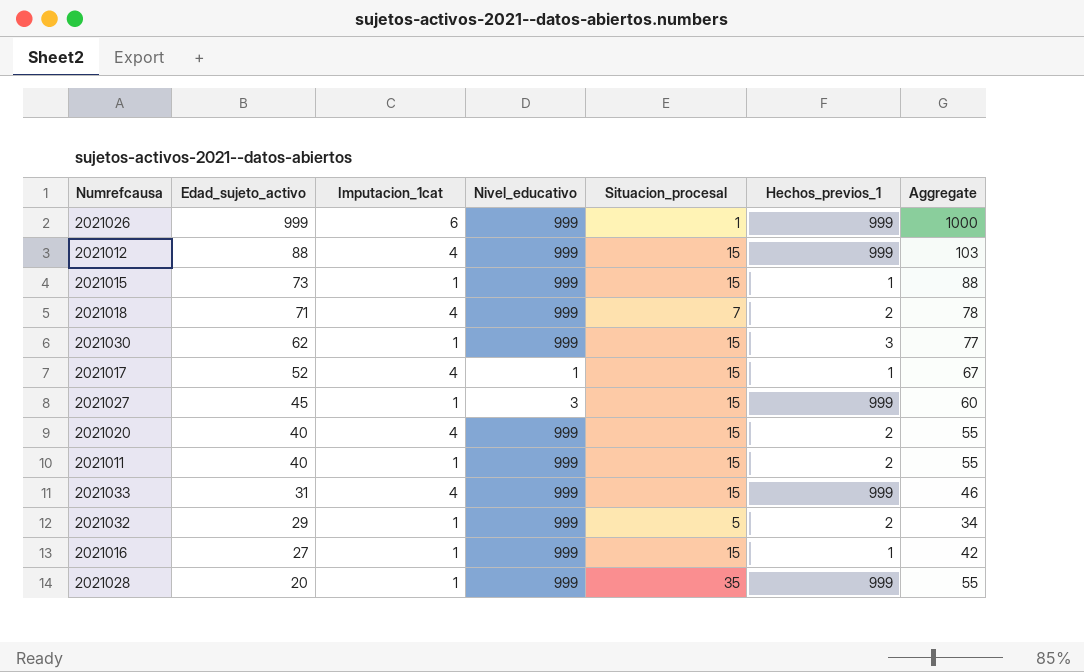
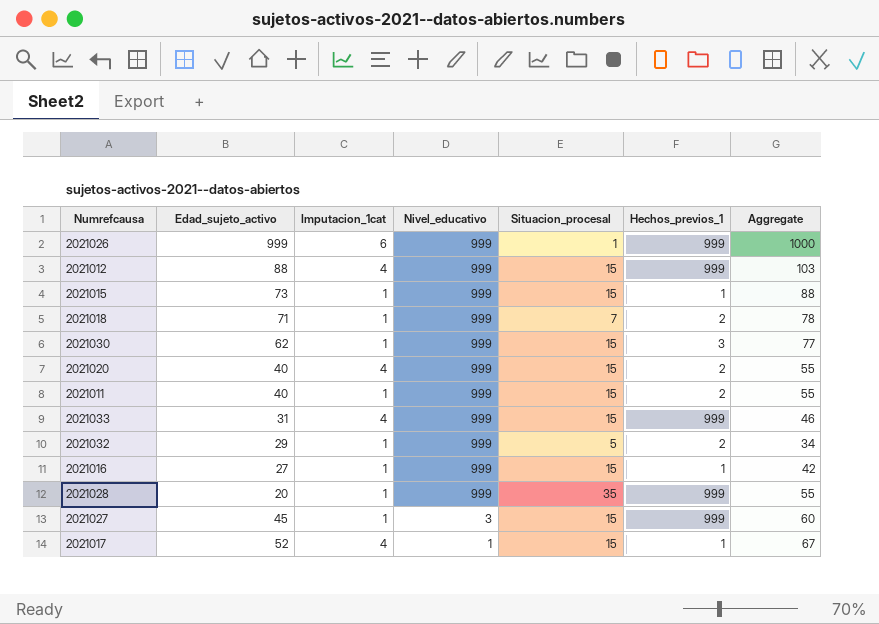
row order: Edad_sujeto_activo descending -> Nivel_educativo descending
2021018 | Imputacion_1cat: 4 -> 1

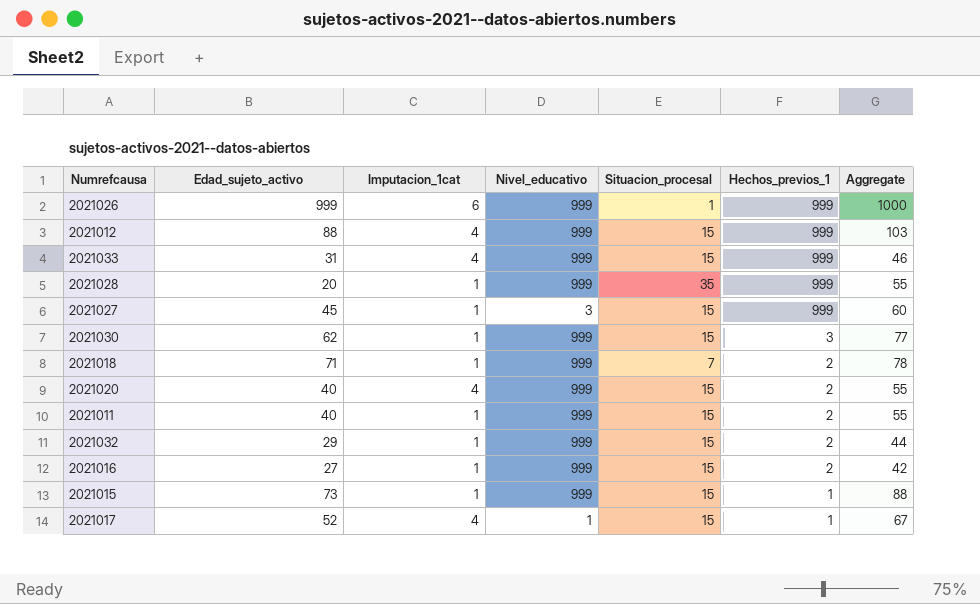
row order: Nivel_educativo descending -> Hechos_previos_1 descending
2021032 | Situacion_procesal: 5 -> 15
2021032 | Aggregate: 34 -> 44
2021016 | Hechos_previos_1: 1 -> 2

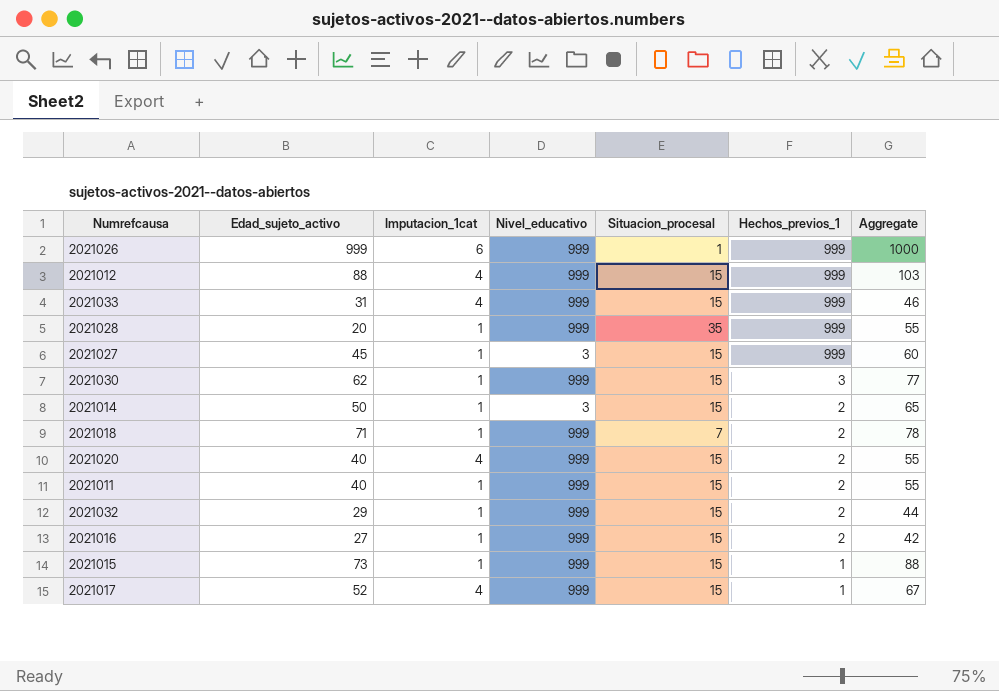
row 2021014: none -> 50 | 1 | 3 | 15 | 2 | 65
2021017 | Nivel_educativo: 1 -> 999

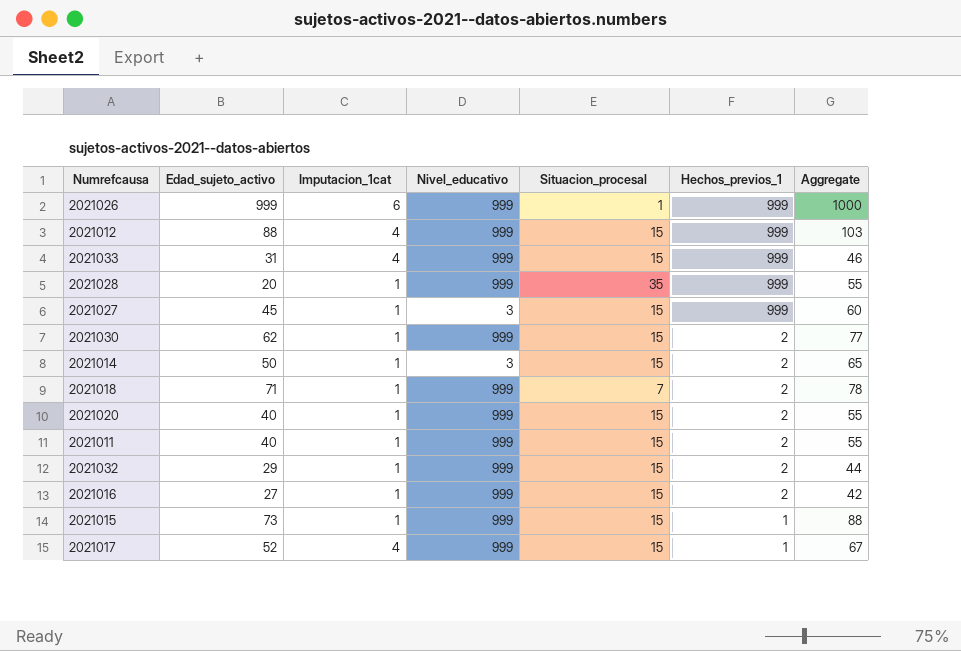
2021030 | Hechos_previos_1: 3 -> 2
2021020 | Imputacion_1cat: 4 -> 1

